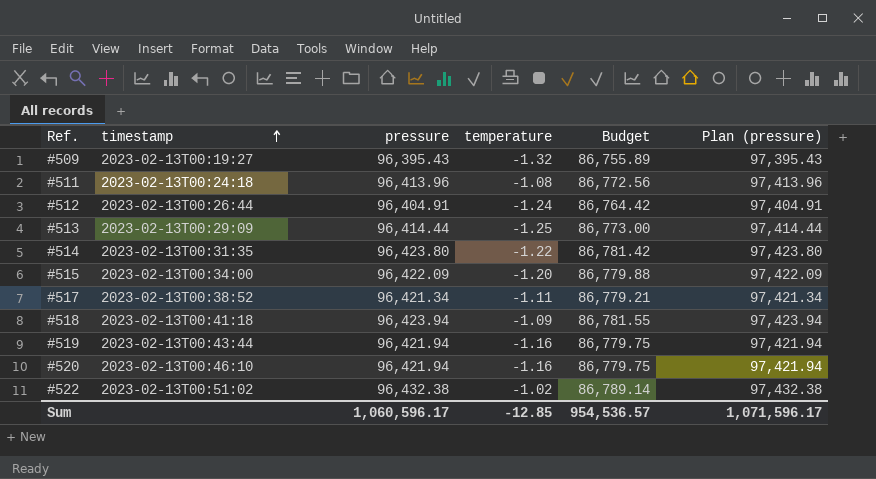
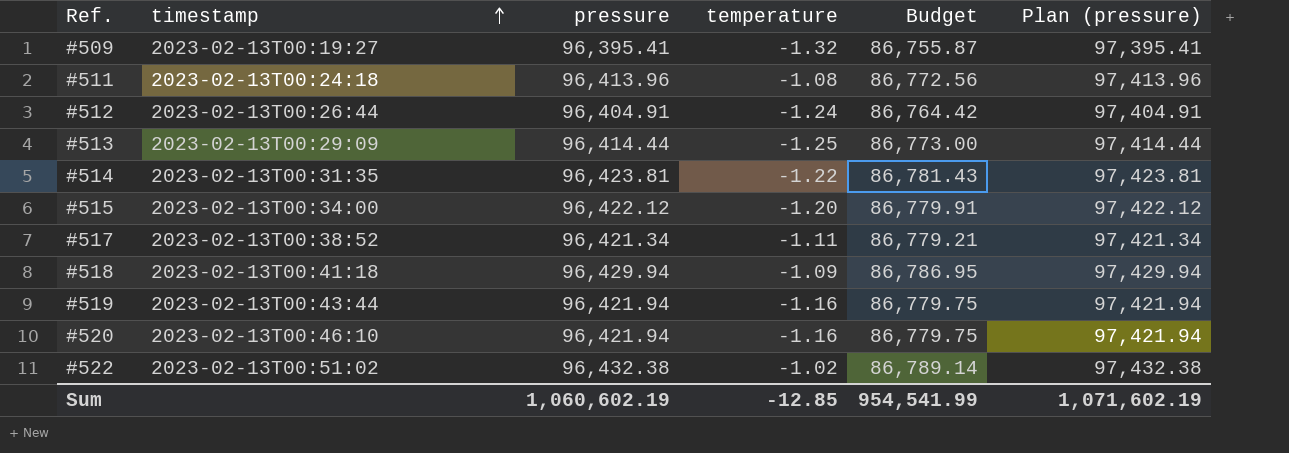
#509 | pressure: 96,395.43 -> 96,395.41
#509 | Budget: 86,755.89 -> 86,755.87
#509 | Plan (pressure): 97,395.43 -> 97,395.41
#514 | pressure: 96,423.80 -> 96,423.81
#514 | Budget: 86,781.42 -> 86,781.43
#514 | Plan (pressure): 97,423.80 -> 97,423.81
#515 | pressure: 96,422.09 -> 96,422.12
#515 | Budget: 86,779.88 -> 86,779.91
#515 | Plan (pressure): 97,422.09 -> 97,422.12
#518 | pressure: 96,423.94 -> 96,429.94
#518 | Budget: 86,781.55 -> 86,786.95
#518 | Plan (pressure): 97,423.94 -> 97,429.94
Sum | pressure: 1,060,596.17 -> 1,060,602.19
Sum | Budget: 954,536.57 -> 954,541.99
Sum | Plan (pressure): 1,071,596.17 -> 1,071,602.19

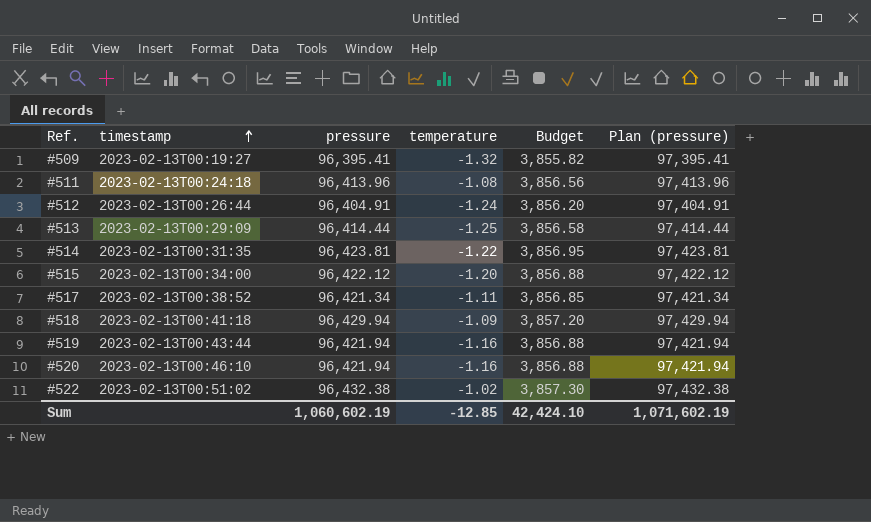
column Budget | formula: [pressure] * 0.9 -> [pressure] * 0.04
Sum | Budget: 954,541.99 -> 42,424.10

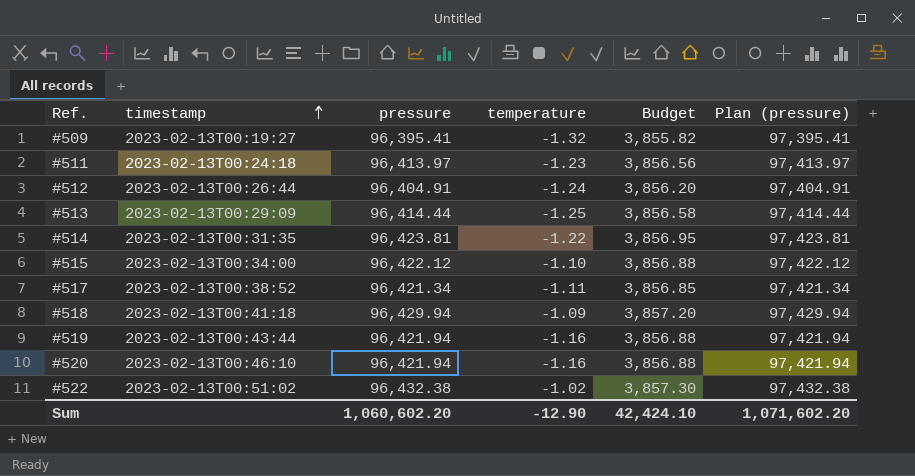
#511 | pressure: 96,413.96 -> 96,413.97
#511 | temperature: -1.08 -> -1.23
#511 | Plan (pressure): 97,413.96 -> 97,413.97
#515 | temperature: -1.20 -> -1.10
Sum | pressure: 1,060,602.19 -> 1,060,602.20
Sum | temperature: -12.85 -> -12.90
Sum | Plan (pressure): 1,071,602.19 -> 1,071,602.20

